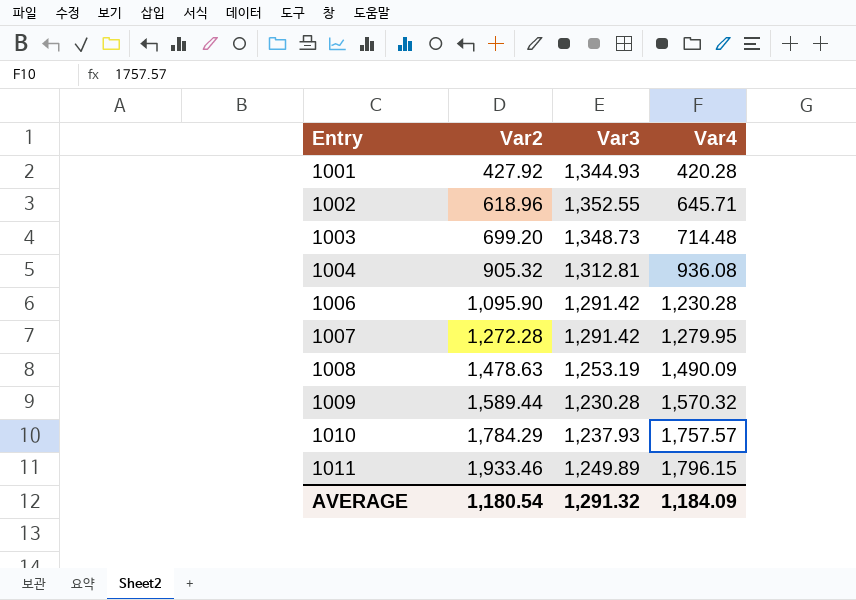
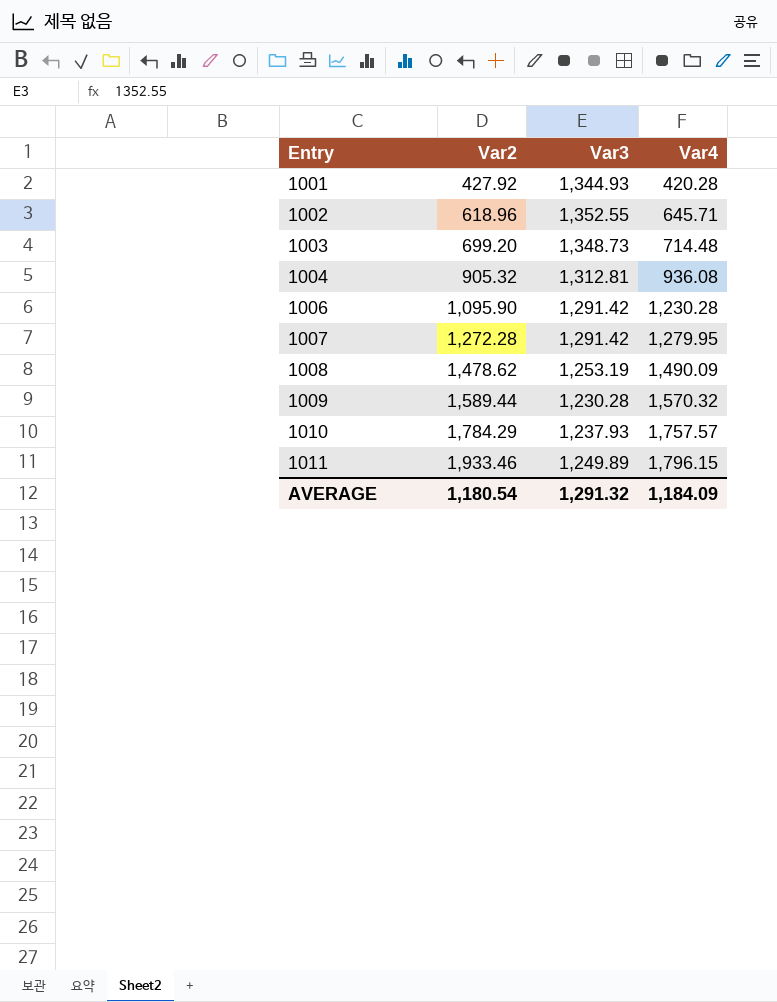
1008 | Var2: 1,478.63 -> 1,478.62

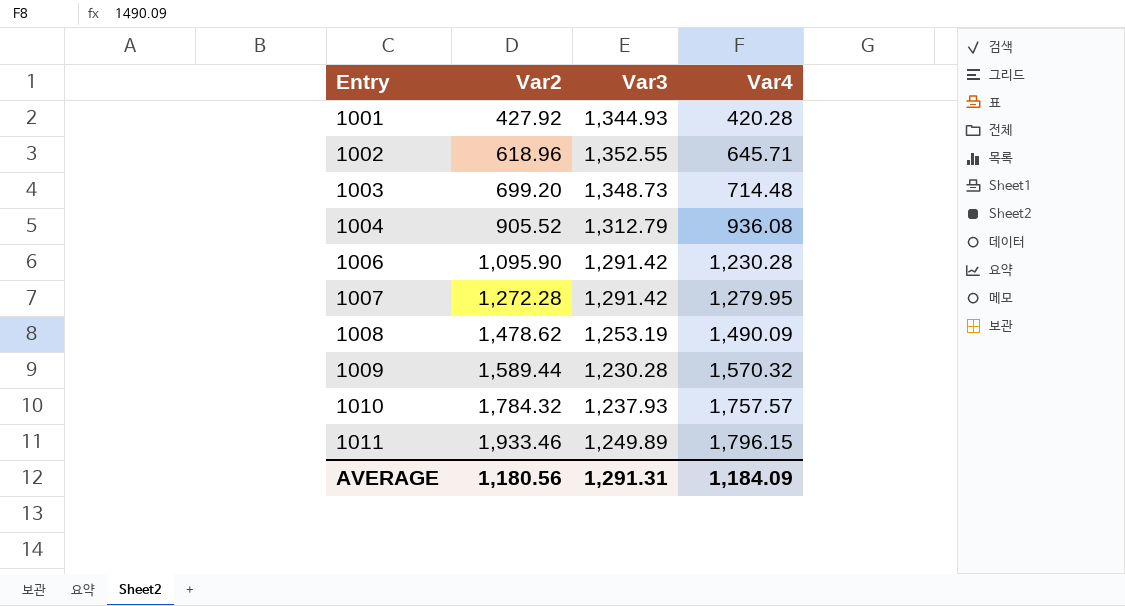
1004 | Var2: 905.32 -> 905.52
1004 | Var3: 1,312.81 -> 1,312.79
1010 | Var2: 1,784.29 -> 1,784.32
AVERAGE | Var2: 1,180.54 -> 1,180.56
AVERAGE | Var3: 1,291.32 -> 1,291.31

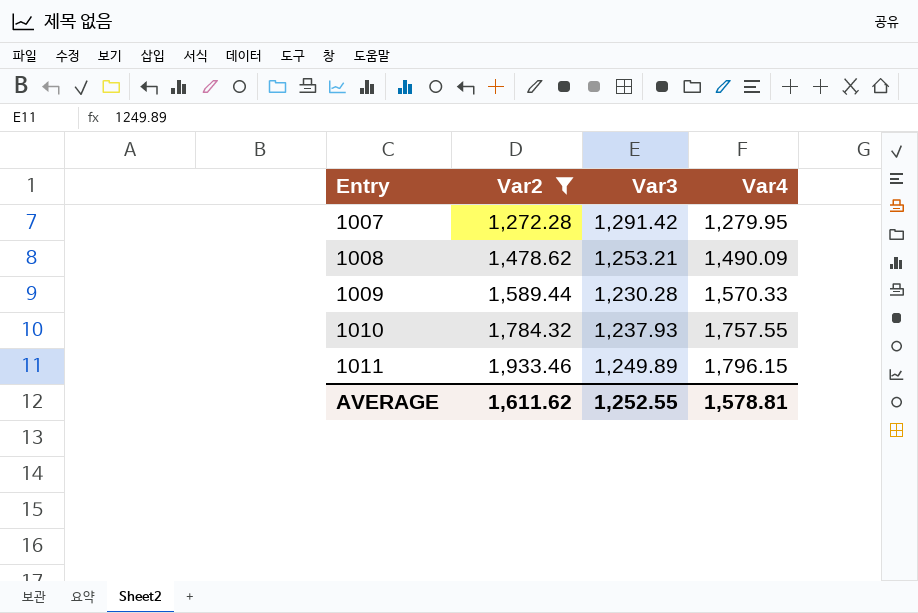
filter: none -> Var2 >= 1,272.28
1008 | Var3: 1,253.19 -> 1,253.21
1009 | Var4: 1,570.32 -> 1,570.33
1010 | Var4: 1,757.57 -> 1,757.55
AVERAGE | Var2: 1,180.56 -> 1,611.62
AVERAGE | Var3: 1,291.31 -> 1,252.55
AVERAGE | Var4: 1,184.09 -> 1,578.81

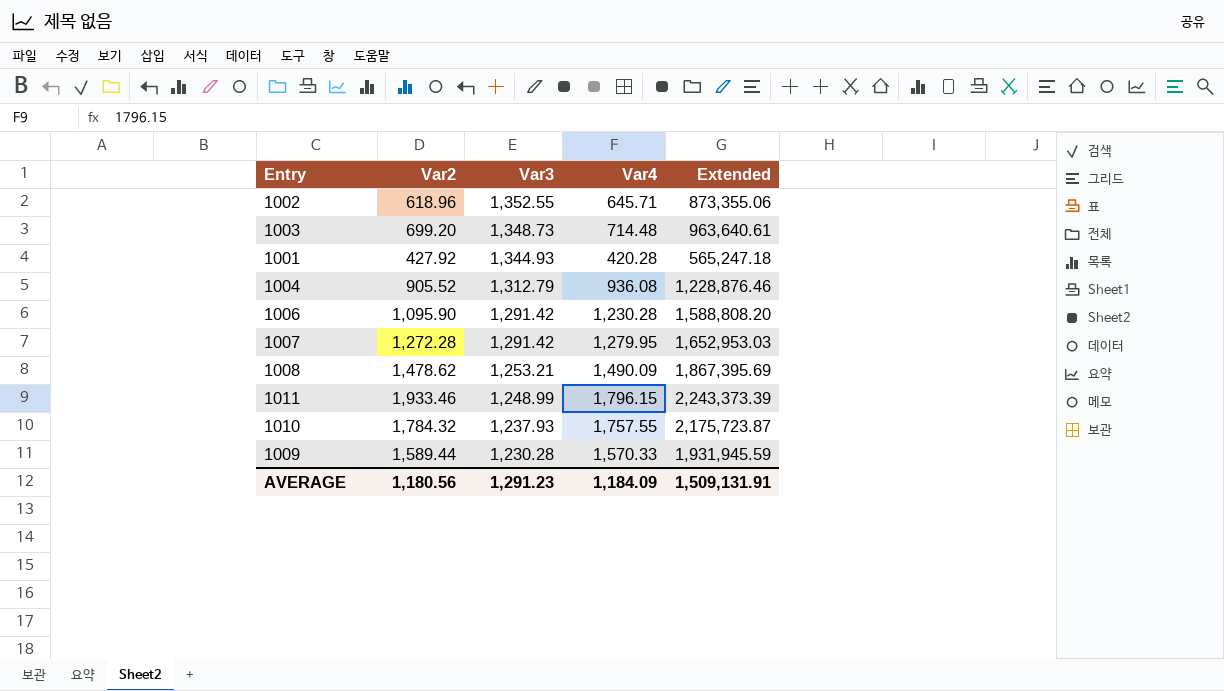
filter: Var2 >= 1,272.28 -> none
row order: Entry ascending -> Var3 descending
column Extended | formula: none -> [Var3] * [Var4]
1011 | Var3: 1,249.89 -> 1,248.99
AVERAGE | Var2: 1,611.62 -> 1,180.56
AVERAGE | Var3: 1,252.55 -> 1,291.23
AVERAGE | Var4: 1,578.81 -> 1,184.09

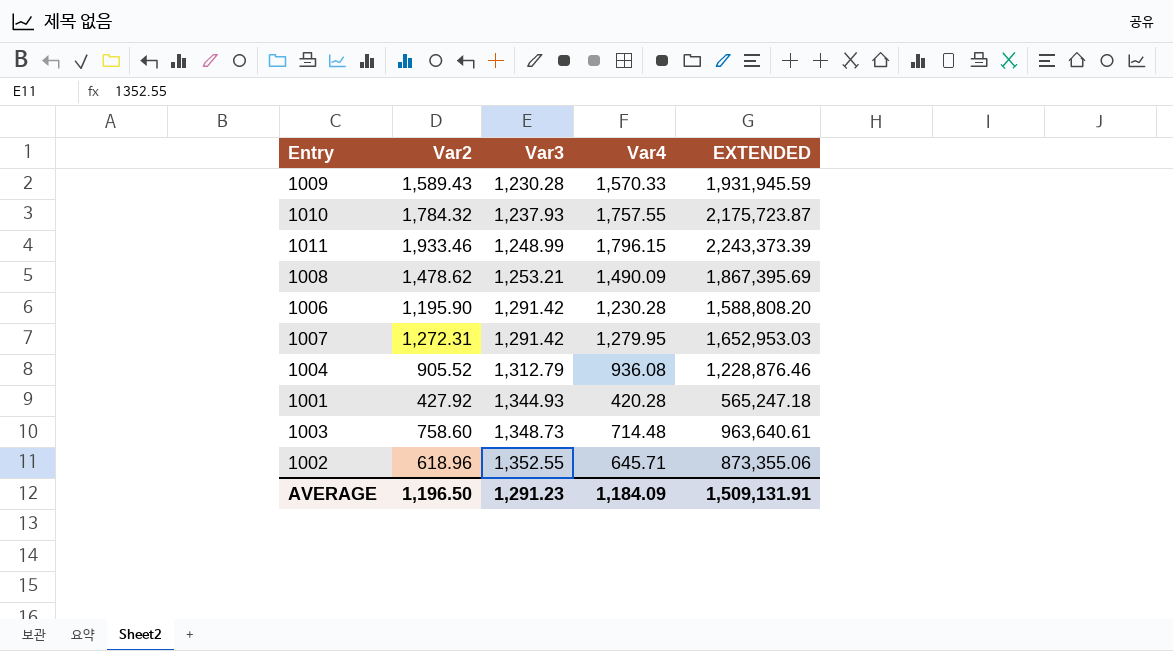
row order: Var3 descending -> Var3 ascending
column name: Extended -> EXTENDED
1009 | Var2: 1,589.44 -> 1,589.43
1006 | Var2: 1,095.90 -> 1,195.90
1007 | Var2: 1,272.28 -> 1,272.31
1003 | Var2: 699.20 -> 758.60
AVERAGE | Var2: 1,180.56 -> 1,196.50

